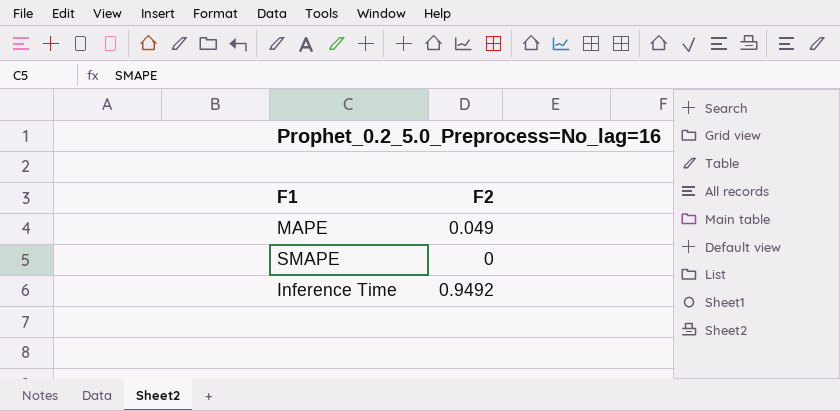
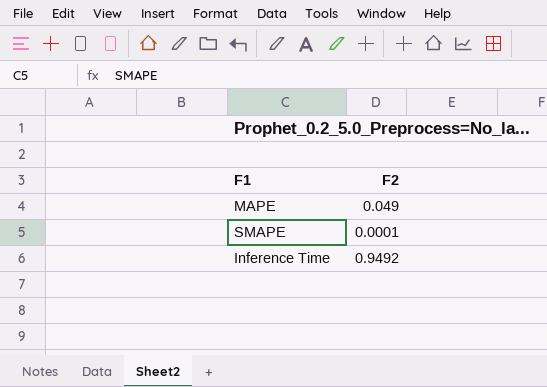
SMAPE | F2: 0 -> 0.0001

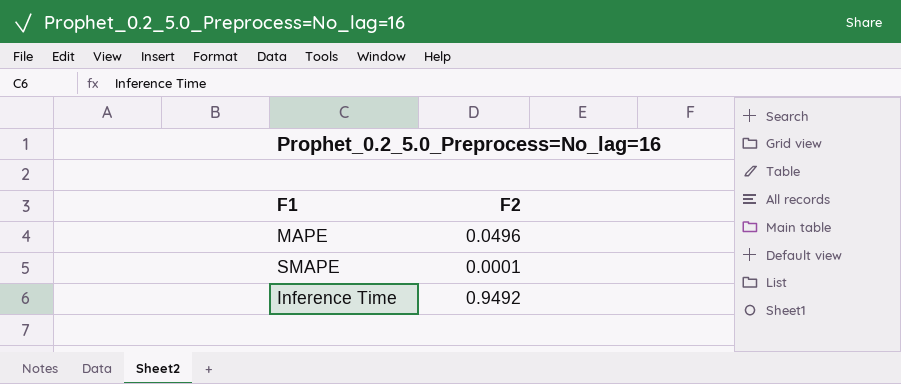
MAPE | F2: 0.049 -> 0.0496

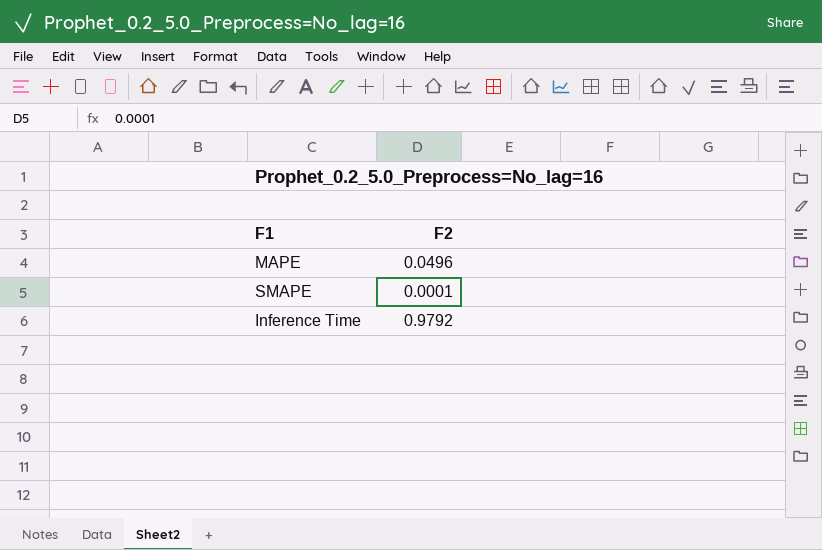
Inference Time | F2: 0.9492 -> 0.9792

